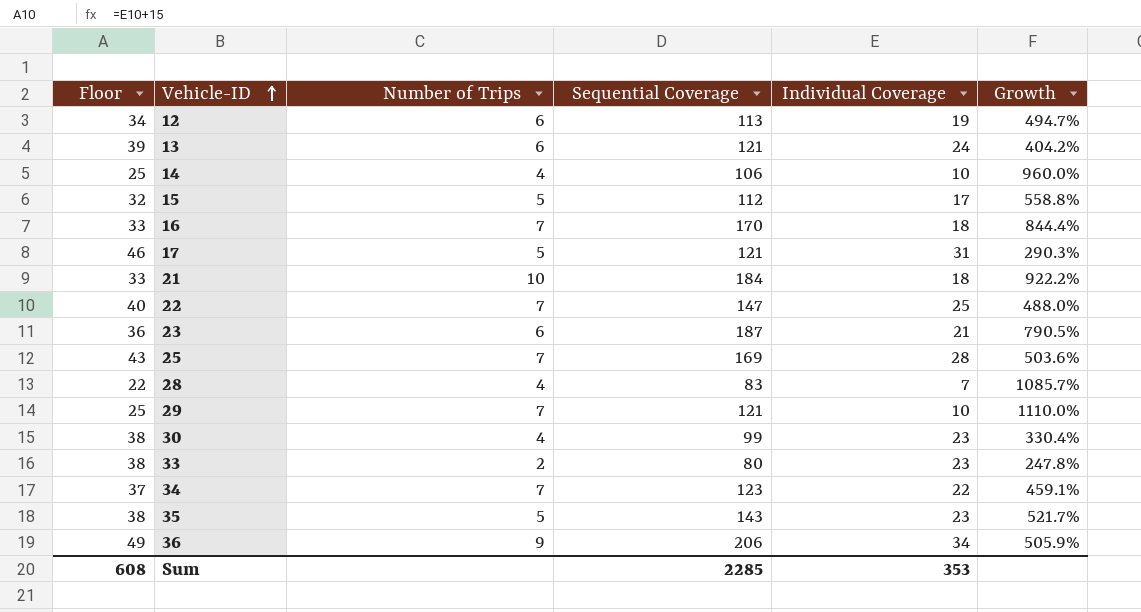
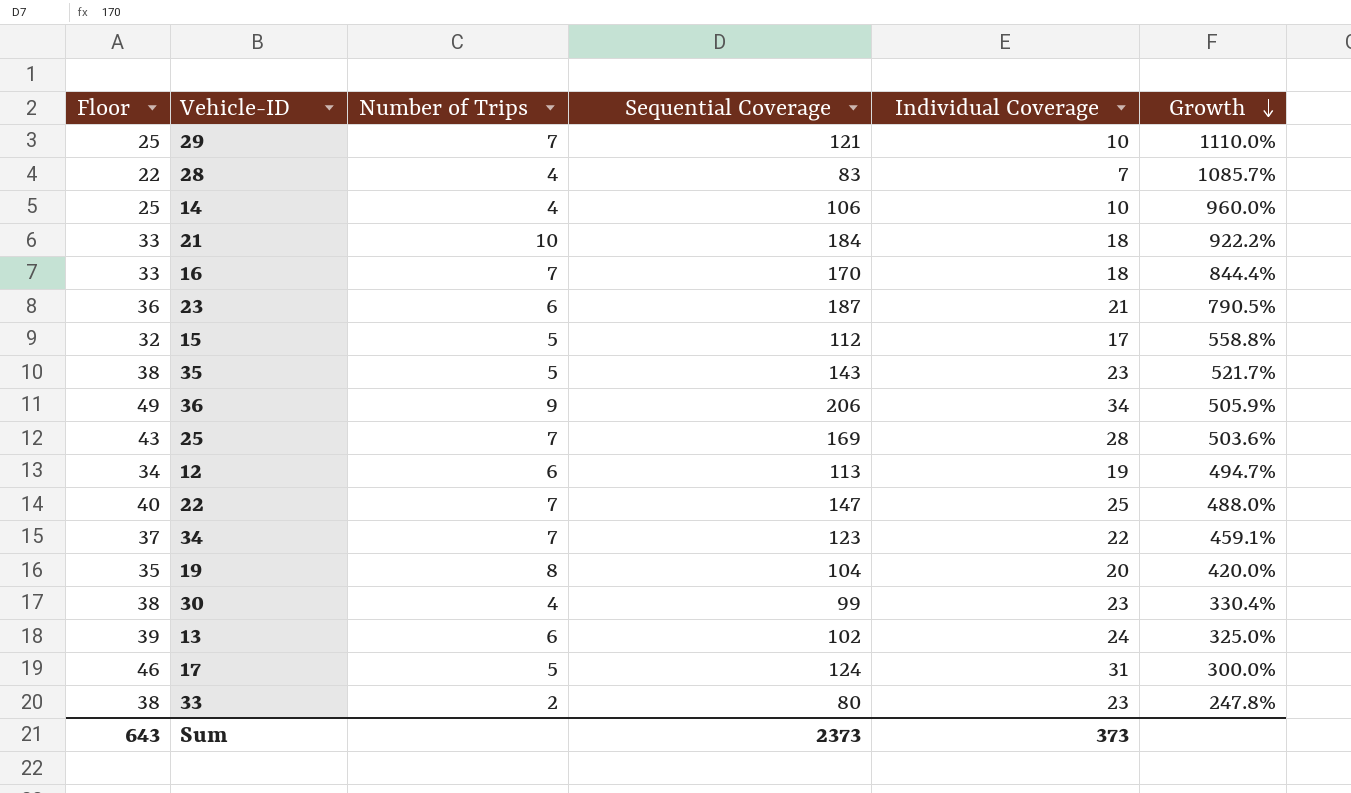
row order: Vehicle-ID ascending -> Growth descending
row 19: none -> 35 | 8 | 104 | 20 | 420.0%
13 | Sequential Coverage: 121 -> 102
13 | Growth: 404.2% -> 325.0%
17 | Sequential Coverage: 121 -> 124
17 | Growth: 290.3% -> 300.0%
Sum | Floor: 608 -> 643
Sum | Sequential Coverage: 2285 -> 2373
Sum | Individual Coverage: 353 -> 373

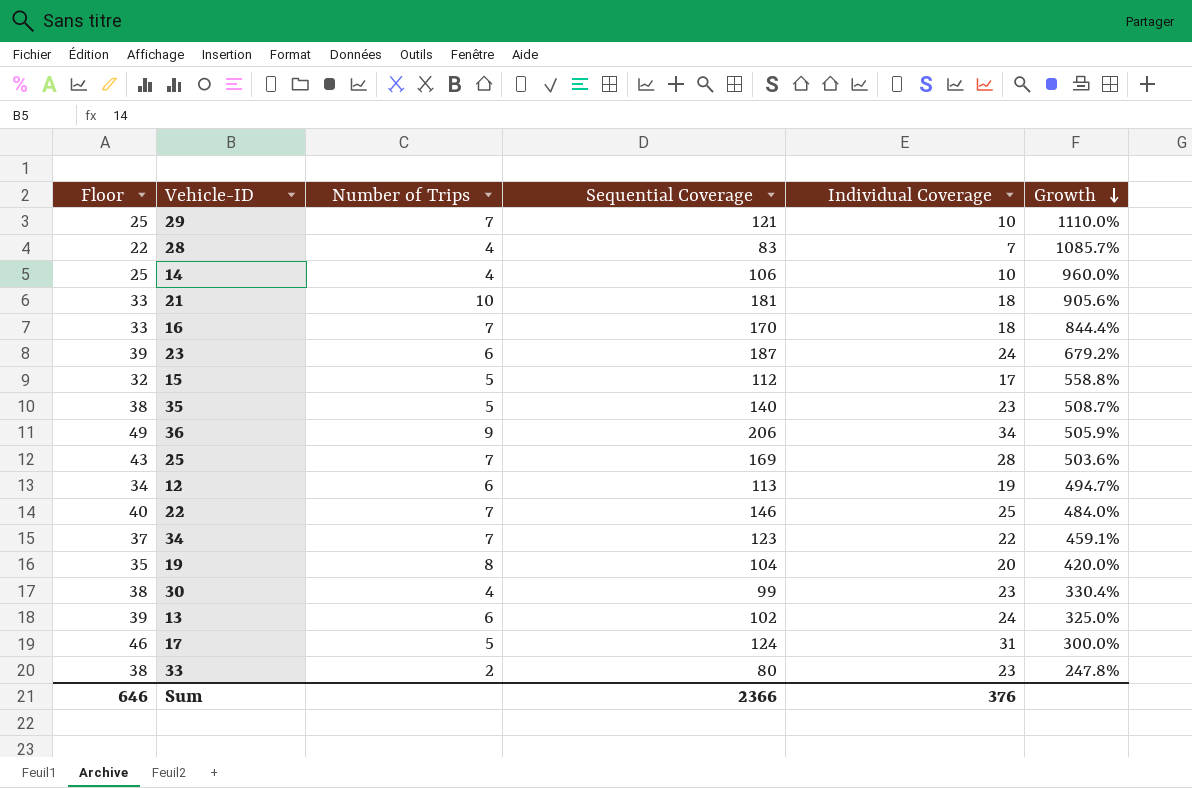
21 | Sequential Coverage: 184 -> 181
21 | Growth: 922.2% -> 905.6%
23 | Floor: 36 -> 39
23 | Individual Coverage: 21 -> 24
23 | Growth: 790.5% -> 679.2%
35 | Sequential Coverage: 143 -> 140
35 | Growth: 521.7% -> 508.7%
22 | Sequential Coverage: 147 -> 146
22 | Growth: 488.0% -> 484.0%
Sum | Floor: 643 -> 646
Sum | Sequential Coverage: 2373 -> 2366
Sum | Individual Coverage: 373 -> 376

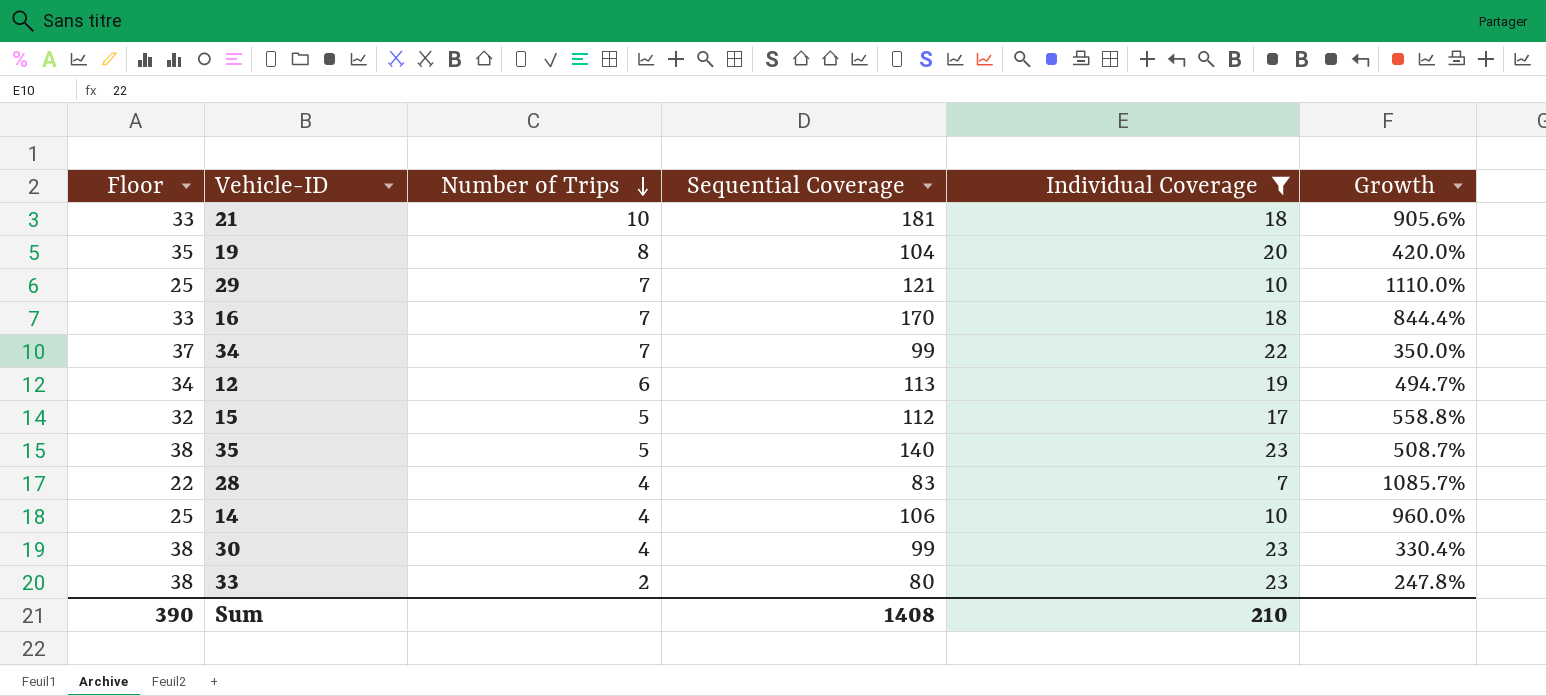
filter: none -> Individual Coverage <= 23
row order: Growth descending -> Number of Trips descending
34 | Sequential Coverage: 123 -> 99
34 | Growth: 459.1% -> 350.0%
Sum | Floor: 646 -> 390
Sum | Sequential Coverage: 2366 -> 1408
Sum | Individual Coverage: 376 -> 210

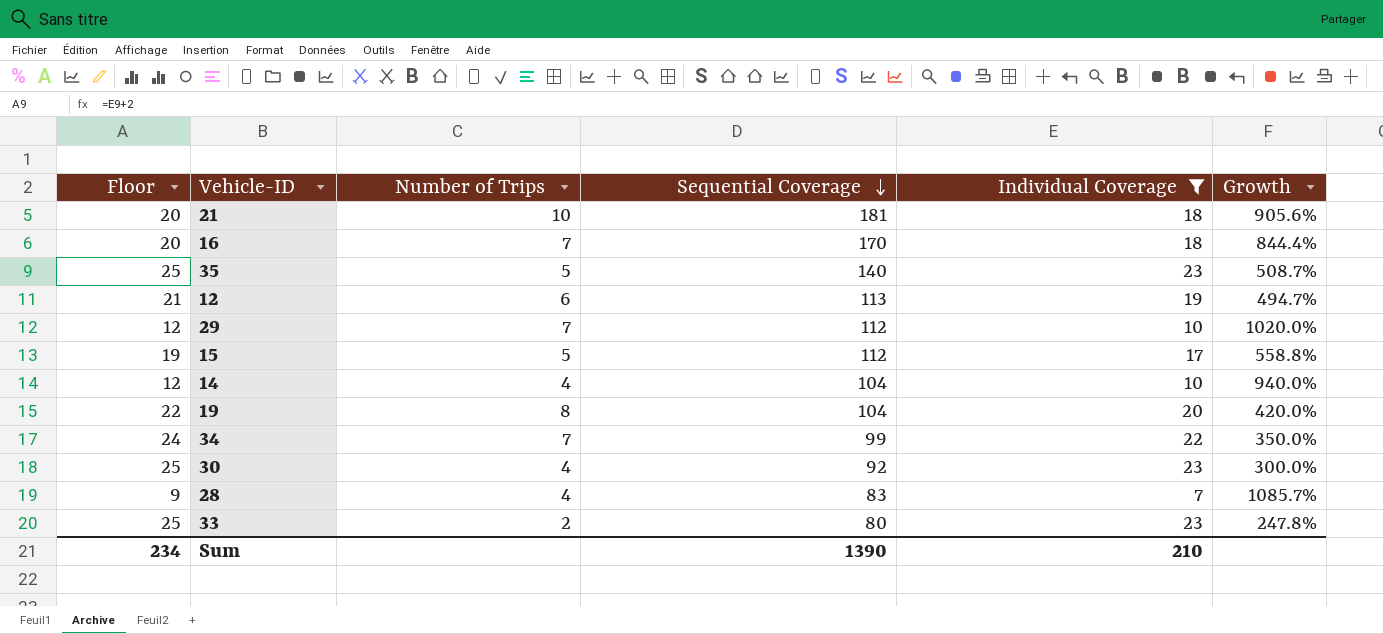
row order: Number of Trips descending -> Sequential Coverage descending
column Floor | formula: [Individual Coverage] + 15 -> [Individual Coverage] + 2
29 | Sequential Coverage: 121 -> 112
29 | Growth: 1110.0% -> 1020.0%
14 | Sequential Coverage: 106 -> 104
14 | Growth: 960.0% -> 940.0%
30 | Sequential Coverage: 99 -> 92
30 | Growth: 330.4% -> 300.0%
Sum | Floor: 390 -> 234
Sum | Sequential Coverage: 1408 -> 1390

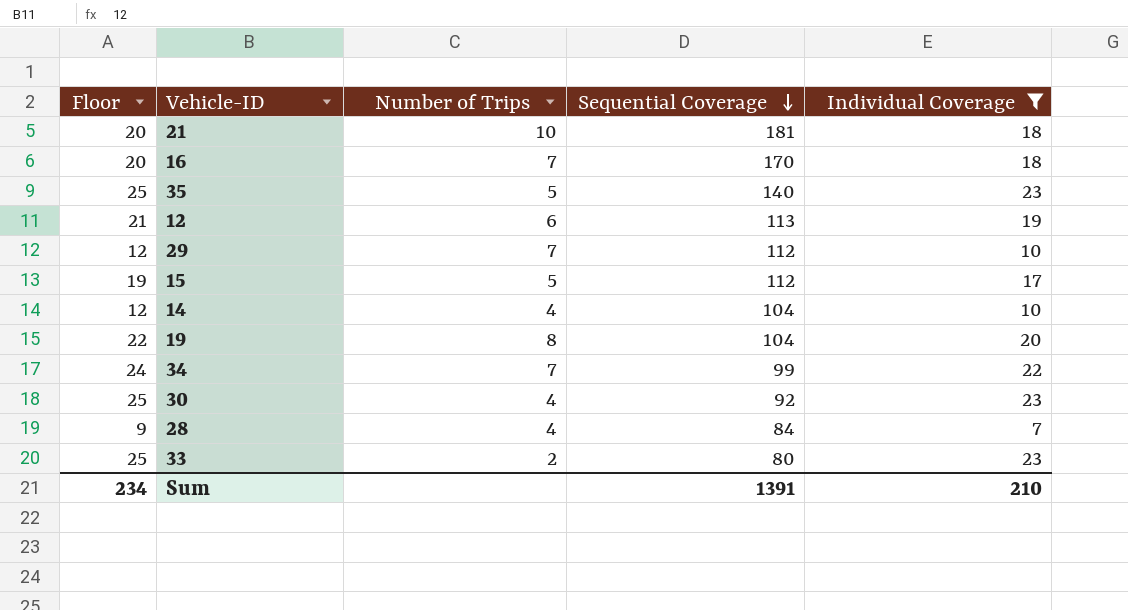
column Growth | formula: ([Sequential Coverage] - [Individual Coverage]) / [Individual Coverage] -> none
28 | Sequential Coverage: 83 -> 84
Sum | Sequential Coverage: 1390 -> 1391

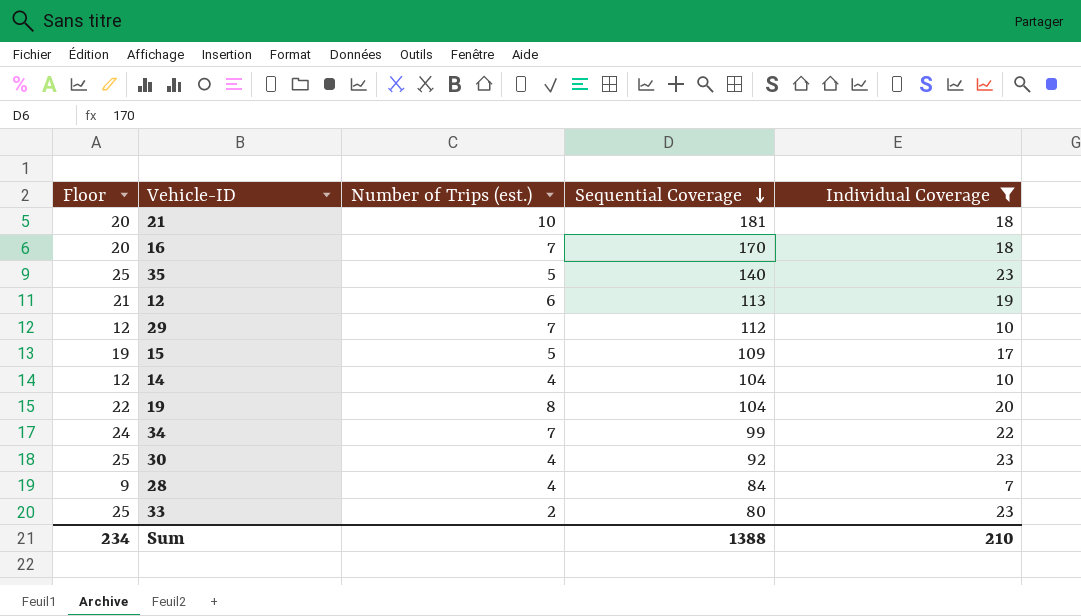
column name: Number of Trips -> Number of Trips (est.)
15 | Sequential Coverage: 112 -> 109
Sum | Sequential Coverage: 1391 -> 1388

